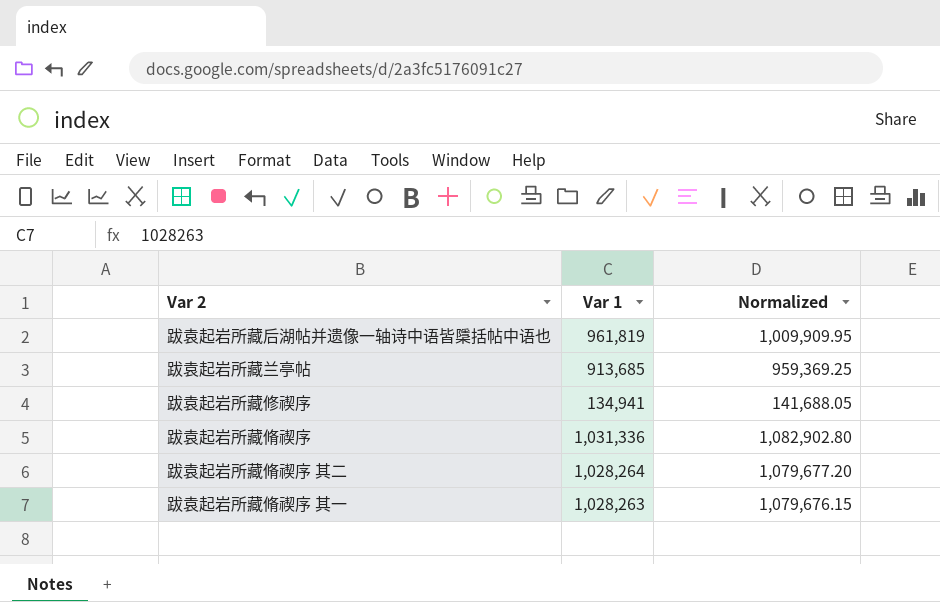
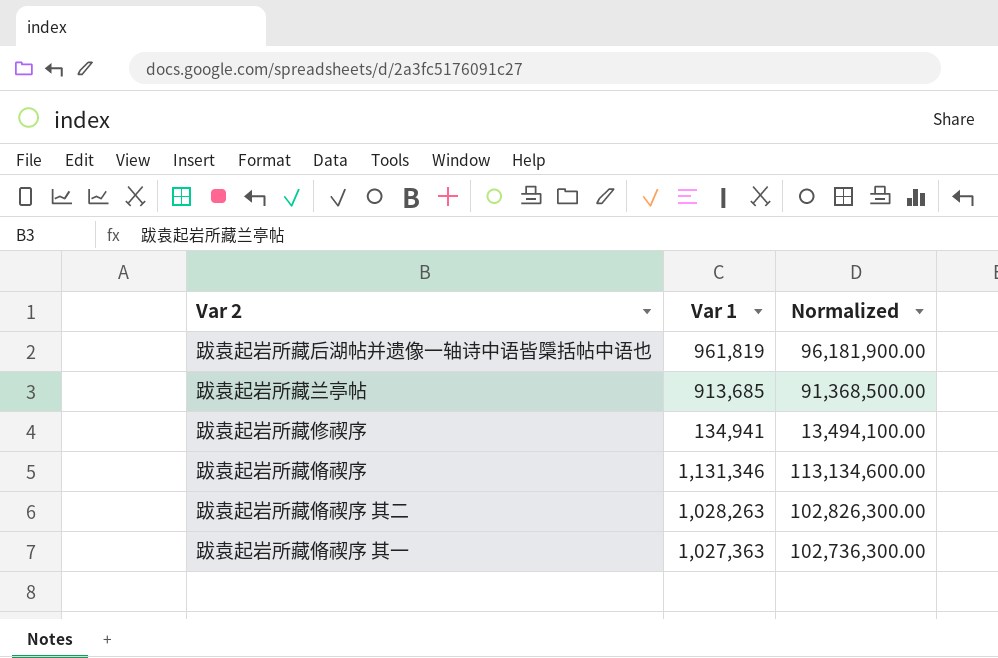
column Normalized | formula: [Var 1] * 1.05 -> [Var 1] * 100
跋袁起岩所藏脩禊序 | Var 1: 1,031,336 -> 1,131,346
跋袁起岩所藏脩禊序 其二 | Var 1: 1,028,264 -> 1,028,263
跋袁起岩所藏脩禊序 其一 | Var 1: 1,028,263 -> 1,027,363

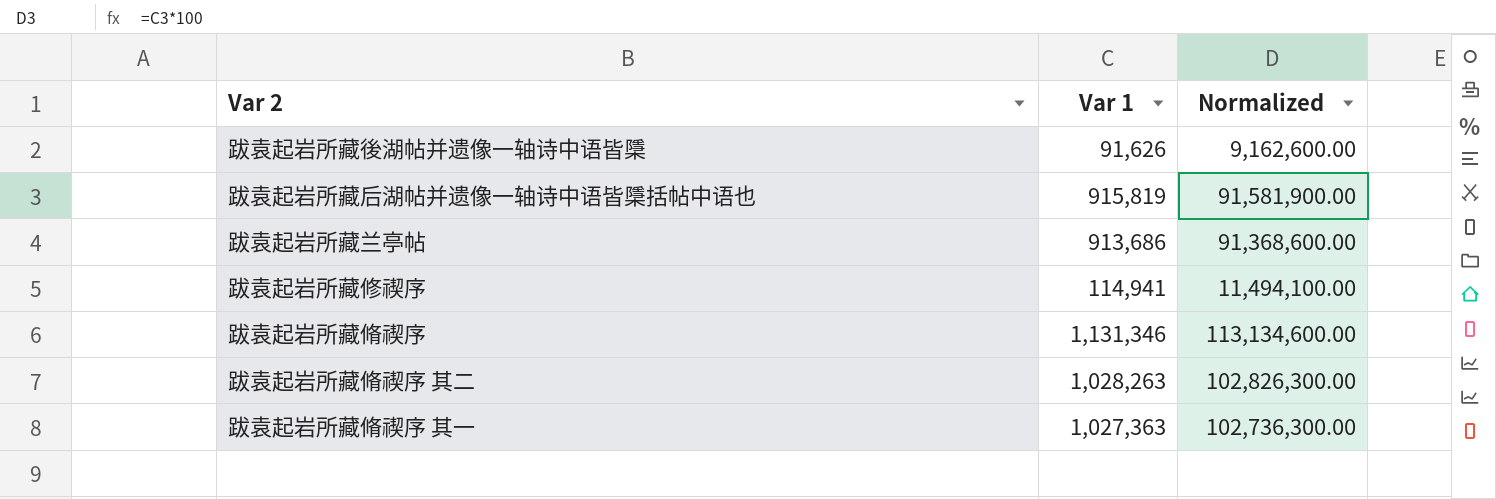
row 跋袁起岩所藏後湖帖并遗像一轴诗中语皆檃: none -> 91,626 | 9,162,600.00
跋袁起岩所藏后湖帖并遗像一轴诗中语皆檃括帖中语也 | Var 1: 961,819 -> 915,819
跋袁起岩所藏后湖帖并遗像一轴诗中语皆檃括帖中语也 | Normalized: 96,181,900.00 -> 91,581,900.00
跋袁起岩所藏兰亭帖 | Var 1: 913,685 -> 913,686
跋袁起岩所藏兰亭帖 | Normalized: 91,368,500.00 -> 91,368,600.00
跋袁起岩所藏修禊序 | Var 1: 134,941 -> 114,941
跋袁起岩所藏修禊序 | Normalized: 13,494,100.00 -> 11,494,100.00

